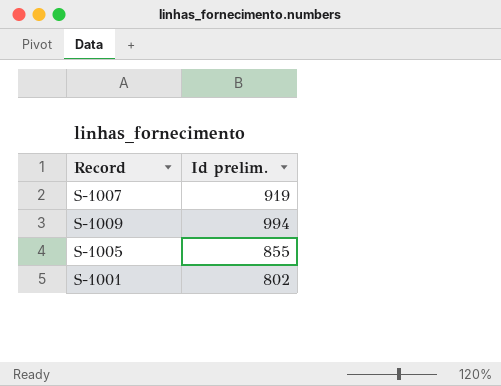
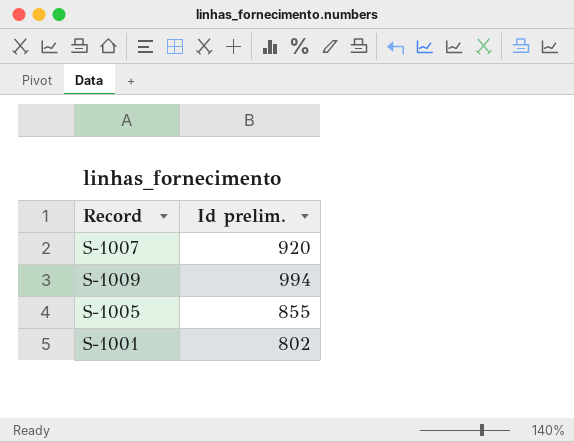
S-1007 | Id prelim.: 919 -> 920

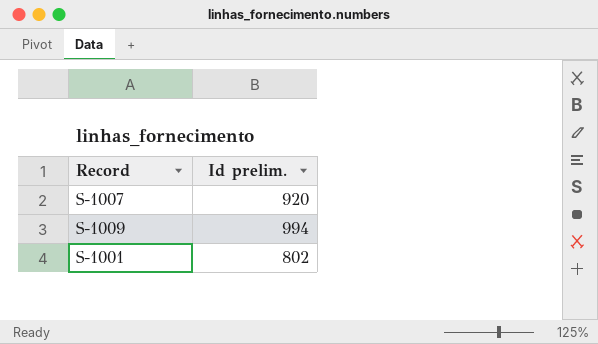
row S-1005: 855 -> none

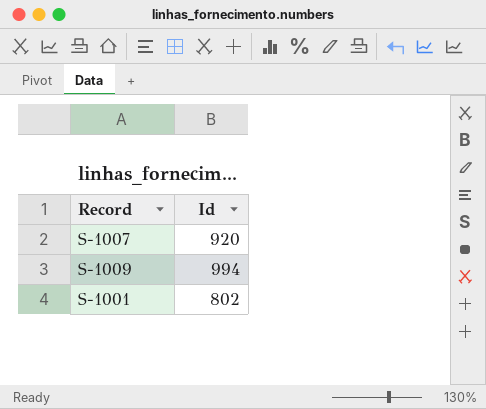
column name: Id prelim. -> Id

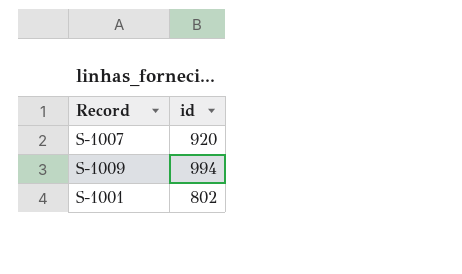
column name: Id -> id

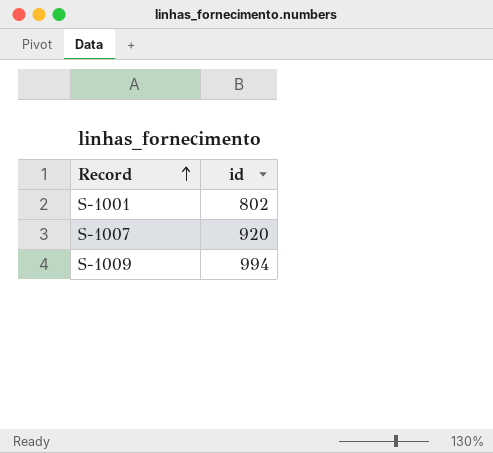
row order: none -> Record ascending

